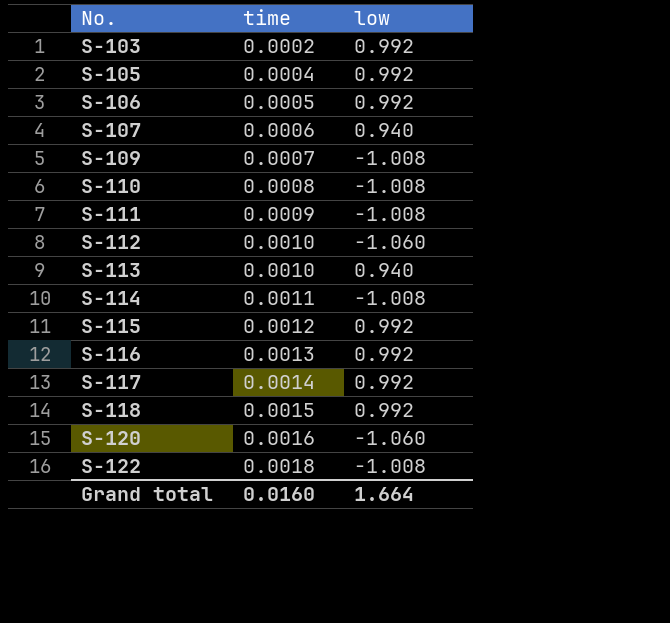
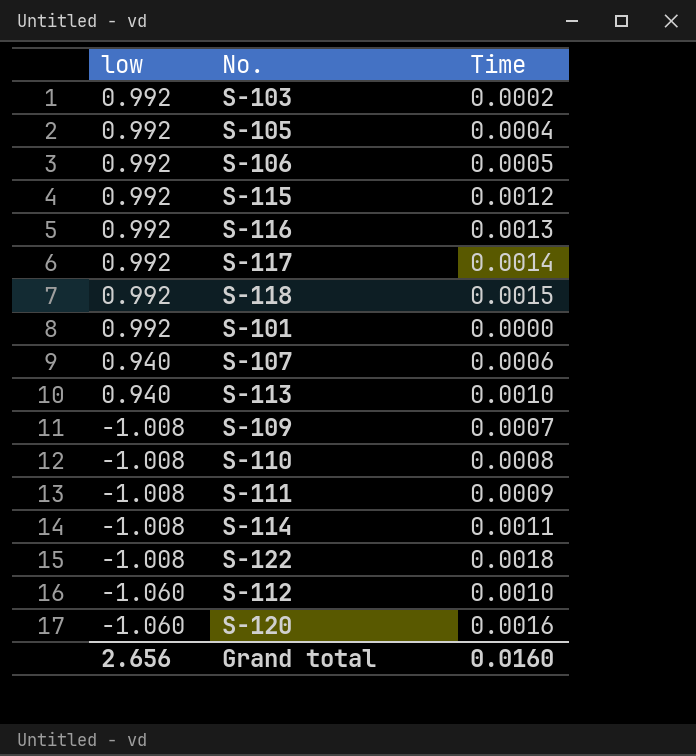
row order: No. ascending -> low descending
column low | position: 3 -> 1
column name: time -> Time
row S-101: none -> 0.992 | 0.0000
Grand total | low: 1.664 -> 2.656

